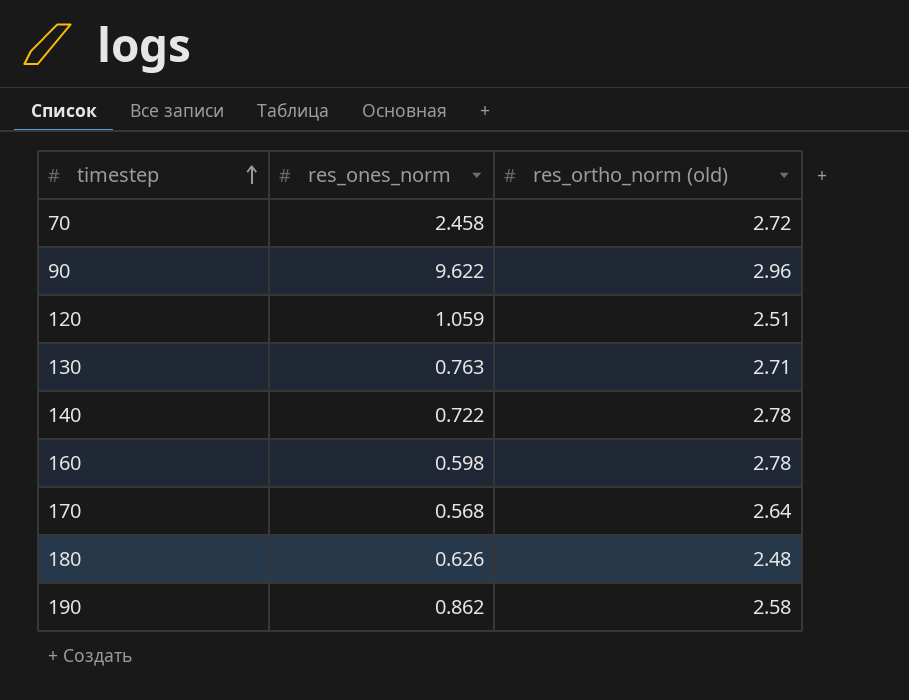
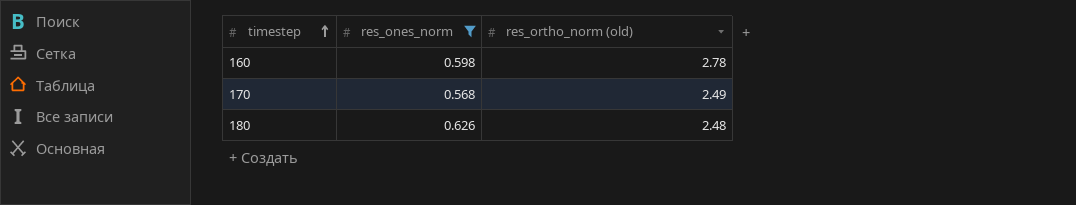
filter: none -> res_ones_norm <= 0.626
170 | res_ortho_norm (old): 2.64 -> 2.49

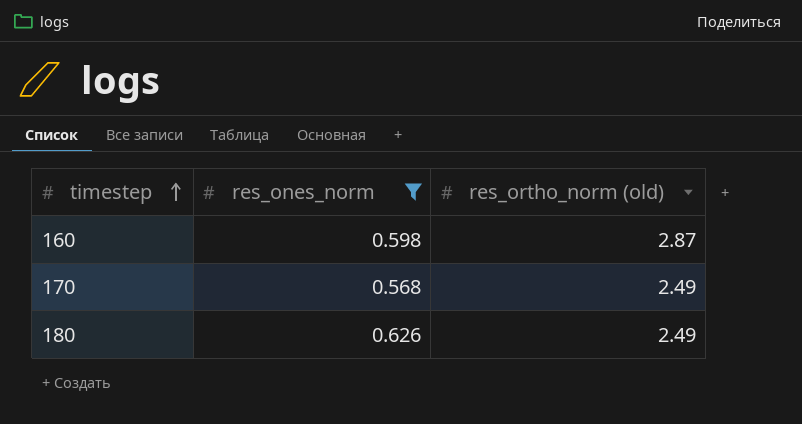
160 | res_ortho_norm (old): 2.78 -> 2.87
180 | res_ortho_norm (old): 2.48 -> 2.49

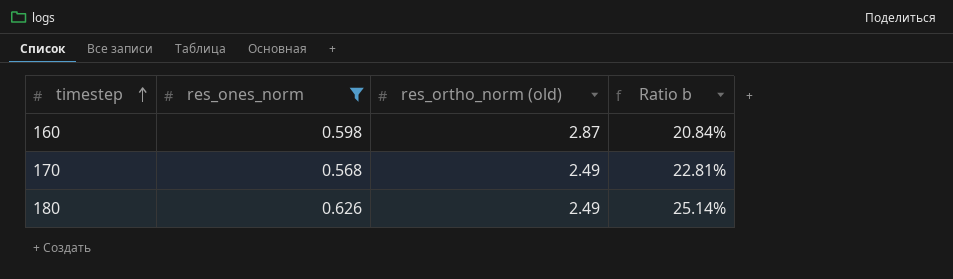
column Ratio b | formula: none -> [res_ones_norm] / [res_ortho_norm (old)]

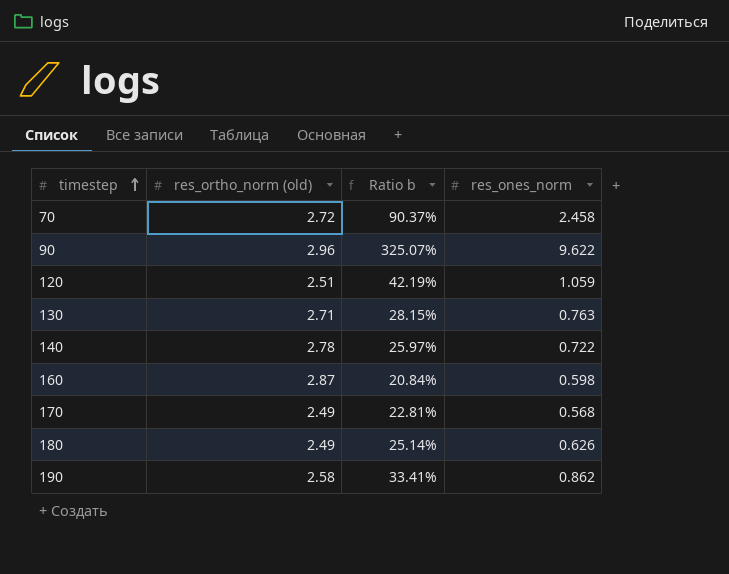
filter: res_ones_norm <= 0.626 -> none
column res_ones_norm | position: 2 -> 4

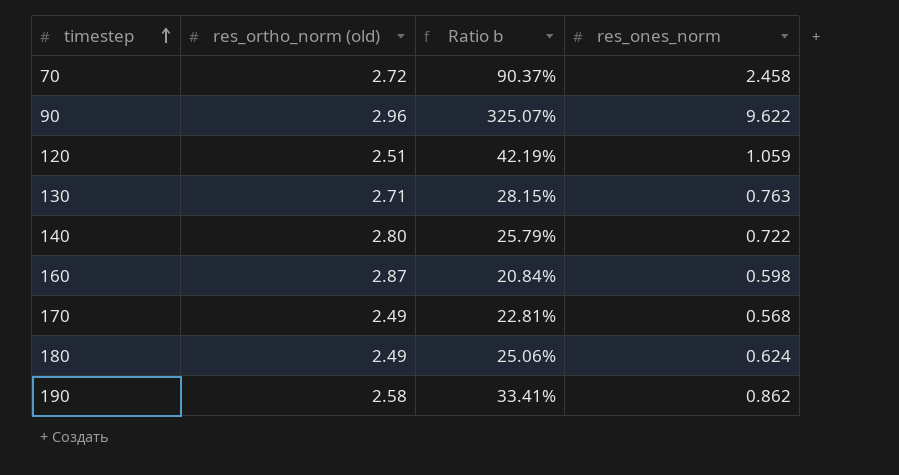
140 | res_ortho_norm (old): 2.78 -> 2.80
140 | Ratio b: 25.97% -> 25.79%
180 | Ratio b: 25.14% -> 25.06%
180 | res_ones_norm: 0.626 -> 0.624

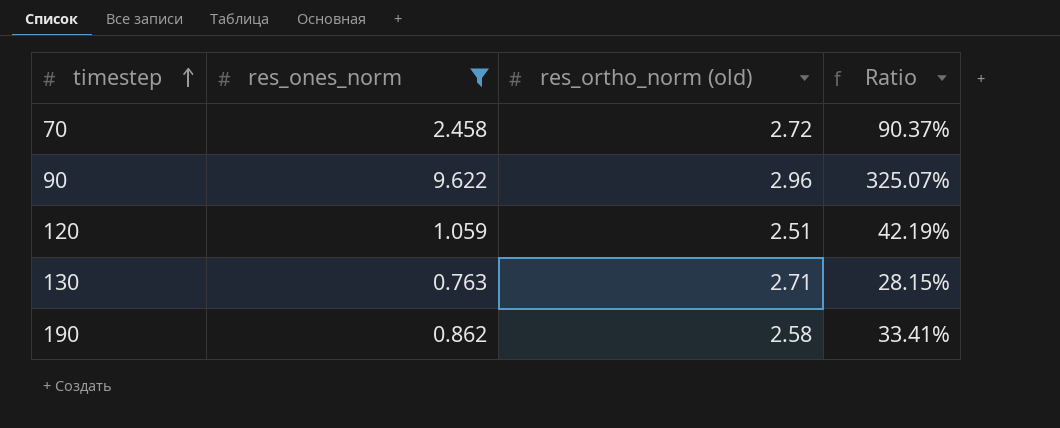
filter: none -> res_ones_norm >= 0.763
column res_ones_norm | position: 4 -> 2
column name: Ratio b -> Ratio

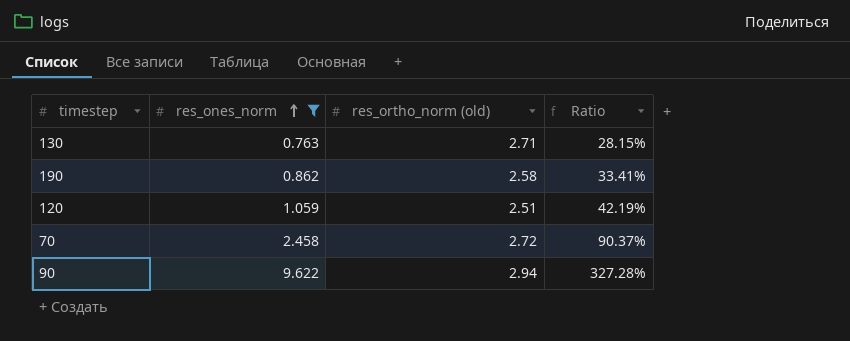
row order: timestep ascending -> res_ones_norm ascending
90 | res_ortho_norm (old): 2.96 -> 2.94
90 | Ratio: 325.07% -> 327.28%

